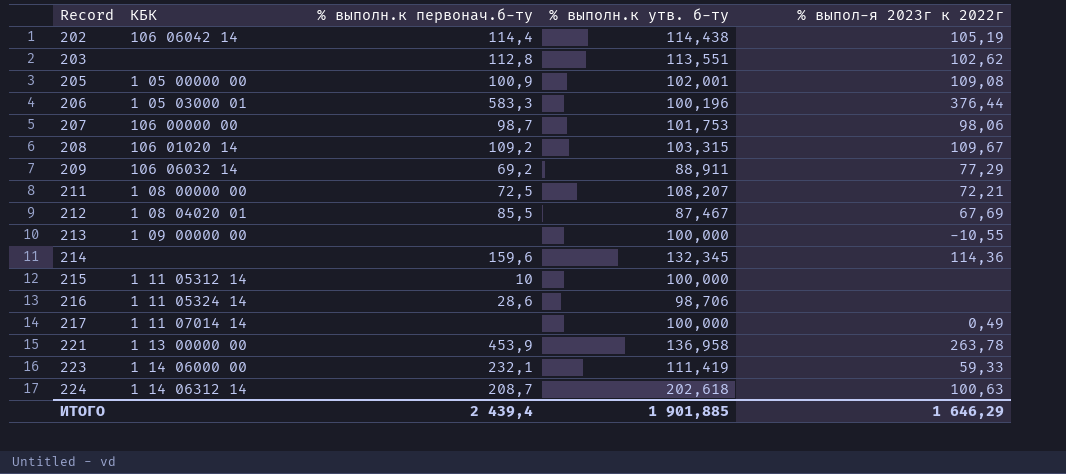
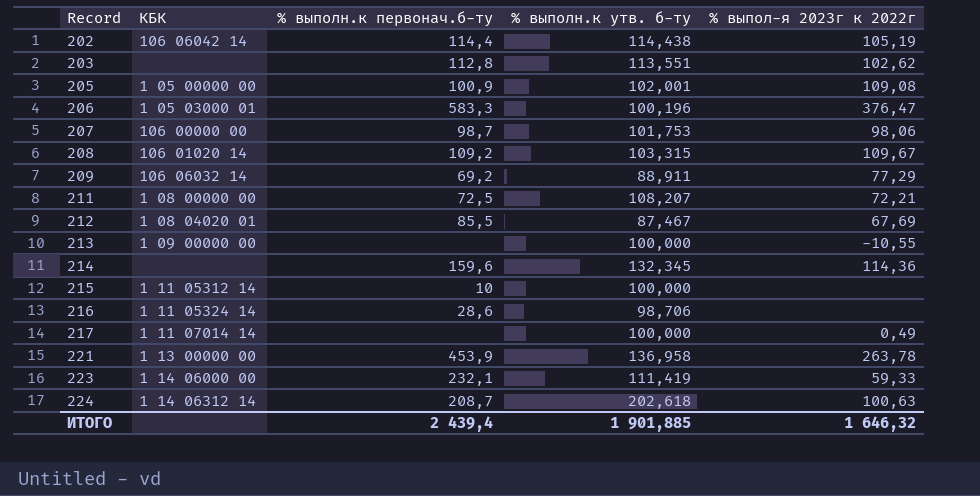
206 | % выпол-я 2023г к 2022г: 376,44 -> 376,47
ИТОГО | % выпол-я 2023г к 2022г: 1 646,29 -> 1 646,32

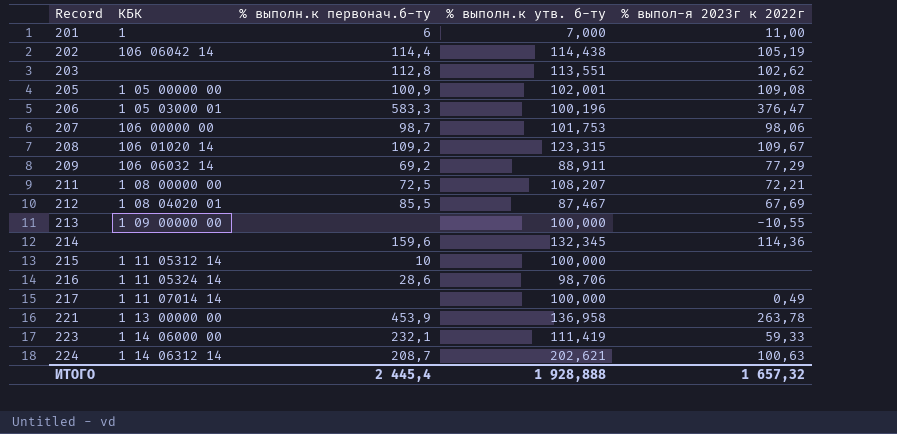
row 201: none -> 1 | 6 | 7,000 | 11,00
208 | % выполн.к утв. б-ту: 103,315 -> 123,315
224 | % выполн.к утв. б-ту: 202,618 -> 202,621
ИТОГО | % выполн.к первонач.б-ту: 2 439,4 -> 2 445,4
ИТОГО | % выполн.к утв. б-ту: 1 901,885 -> 1 928,888
ИТОГО | % выпол-я 2023г к 2022г: 1 646,32 -> 1 657,32

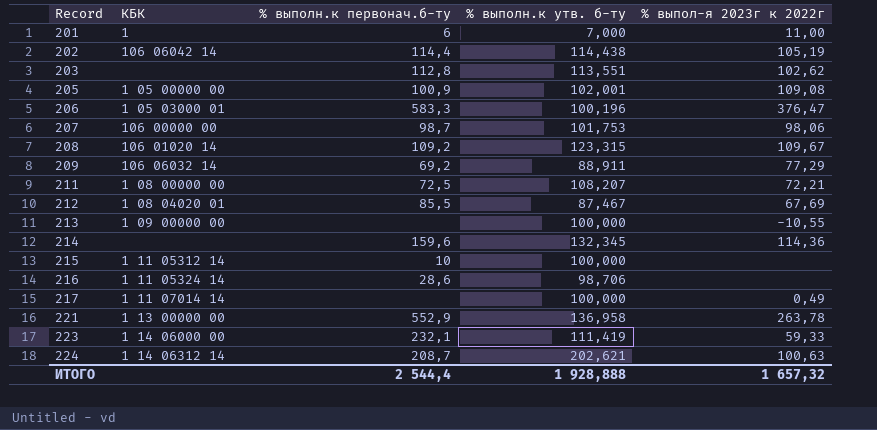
221 | % выполн.к первонач.б-ту: 453,9 -> 552,9
ИТОГО | % выполн.к первонач.б-ту: 2 445,4 -> 2 544,4

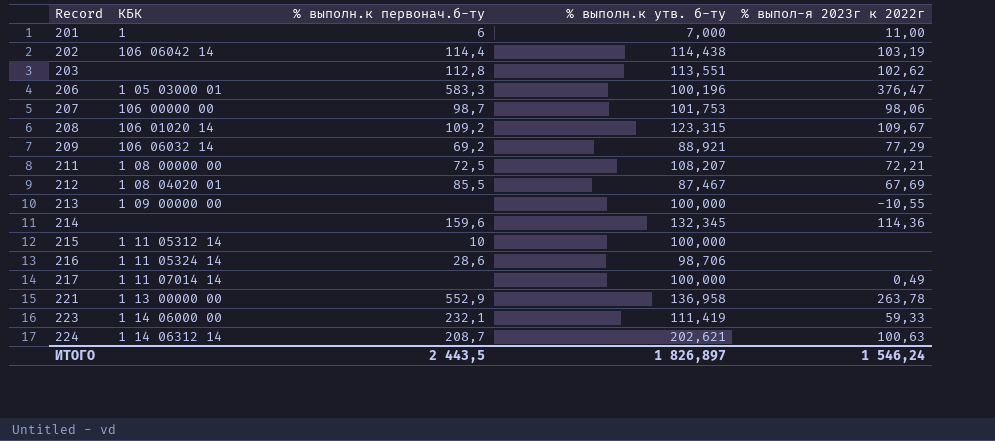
row 205: 1 05 00000 00 | 100,9 | 102,001 | 109,08 -> none
202 | % выпол-я 2023г к 2022г: 105,19 -> 103,19
209 | % выполн.к утв. б-ту: 88,911 -> 88,921
ИТОГО | % выполн.к первонач.б-ту: 2 544,4 -> 2 443,5
ИТОГО | % выполн.к утв. б-ту: 1 928,888 -> 1 826,897
ИТОГО | % выпол-я 2023г к 2022г: 1 657,32 -> 1 546,24

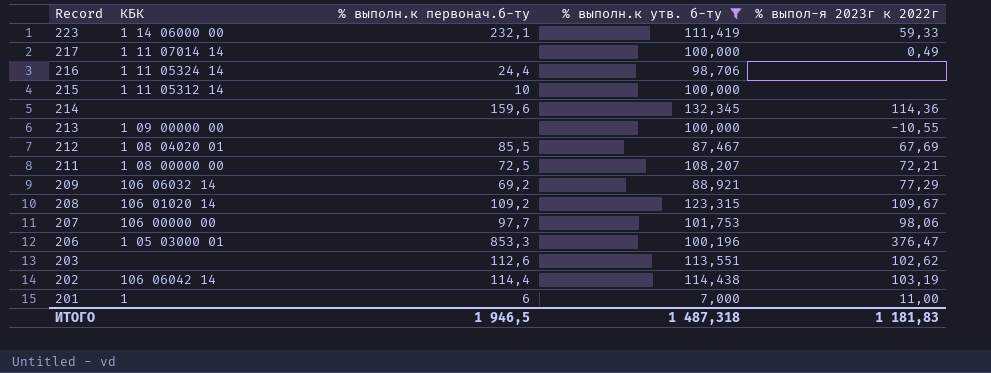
filter: none -> % выполн.к утв. б-ту <= 132,345
row order: Record ascending -> Record descending
216 | % выполн.к первонач.б-ту: 28,6 -> 24,4
207 | % выполн.к первонач.б-ту: 98,7 -> 97,7
206 | % выполн.к первонач.б-ту: 583,3 -> 853,3
203 | % выполн.к первонач.б-ту: 112,8 -> 112,6
ИТОГО | % выполн.к первонач.б-ту: 2 443,5 -> 1 946,5
ИТОГО | % выполн.к утв. б-ту: 1 826,897 -> 1 487,318
ИТОГО | % выпол-я 2023г к 2022г: 1 546,24 -> 1 181,83

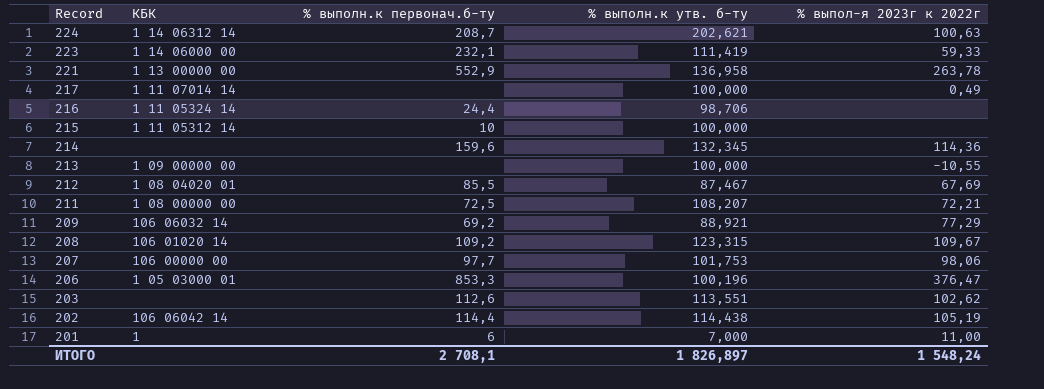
filter: % выполн.к утв. б-ту <= 132,345 -> none
202 | % выпол-я 2023г к 2022г: 103,19 -> 105,19
ИТОГО | % выполн.к первонач.б-ту: 1 946,5 -> 2 708,1
ИТОГО | % выполн.к утв. б-ту: 1 487,318 -> 1 826,897
ИТОГО | % выпол-я 2023г к 2022г: 1 181,83 -> 1 548,24

